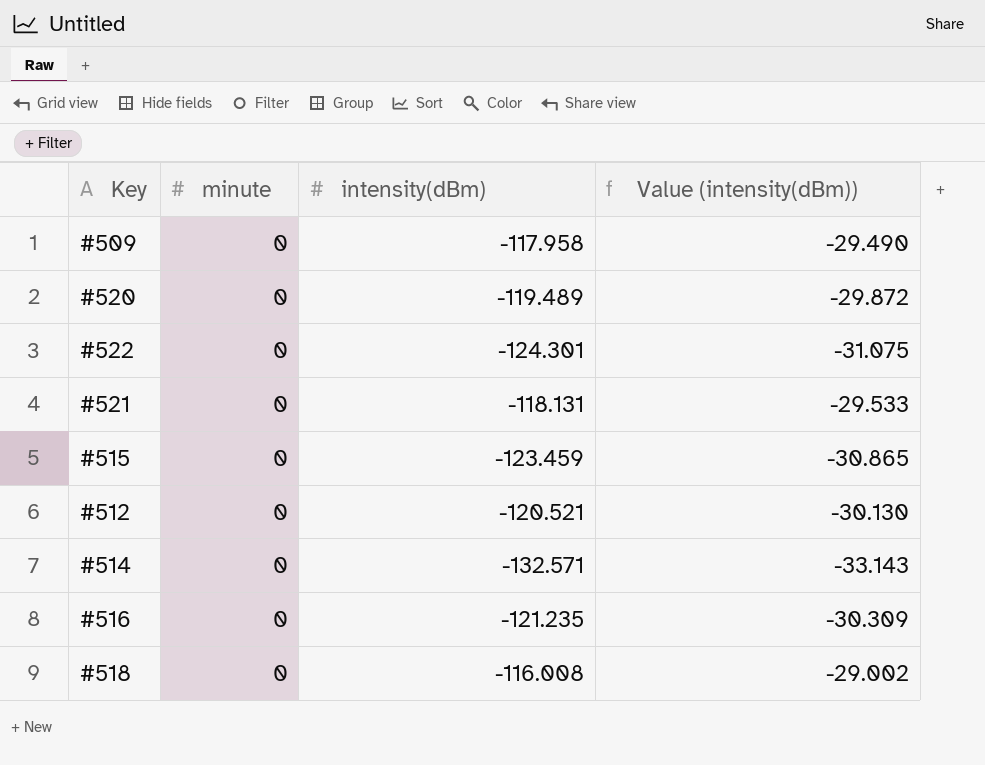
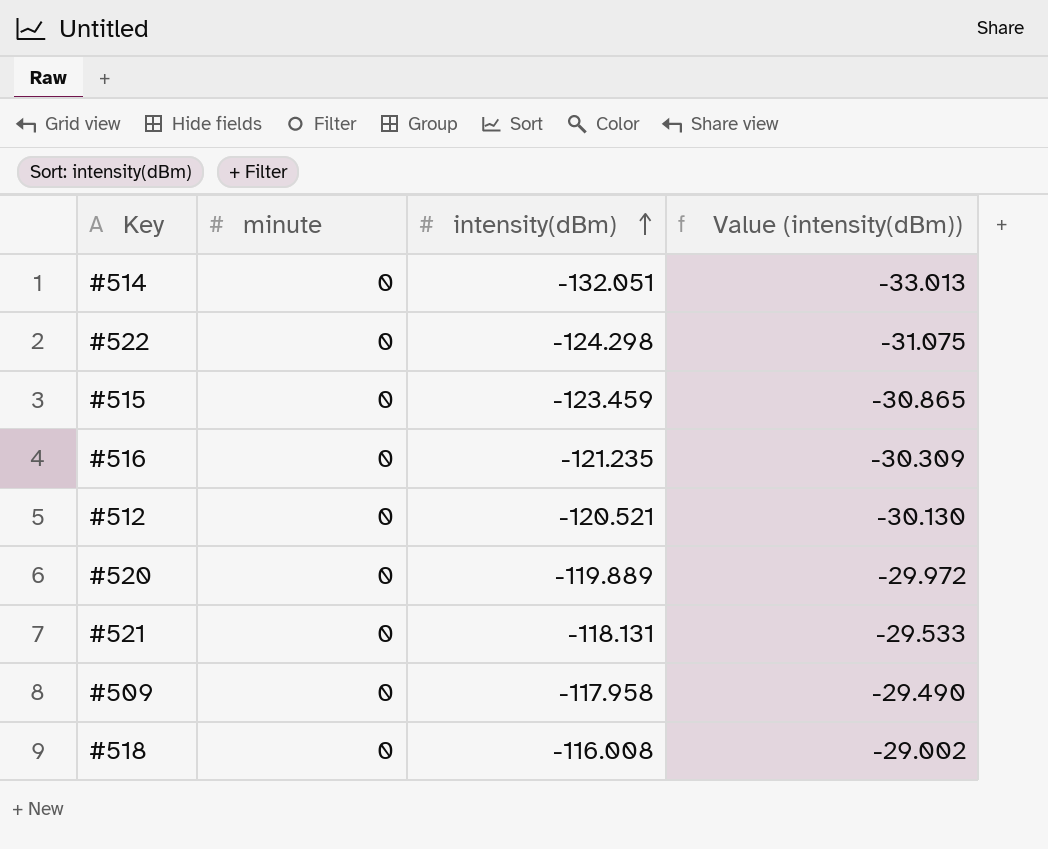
row order: none -> intensity(dBm) ascending
#514 | intensity(dBm): -132.571 -> -132.051
#514 | Value (intensity(dBm)): -33.143 -> -33.013
#522 | intensity(dBm): -124.301 -> -124.298
#520 | intensity(dBm): -119.489 -> -119.889
#520 | Value (intensity(dBm)): -29.872 -> -29.972

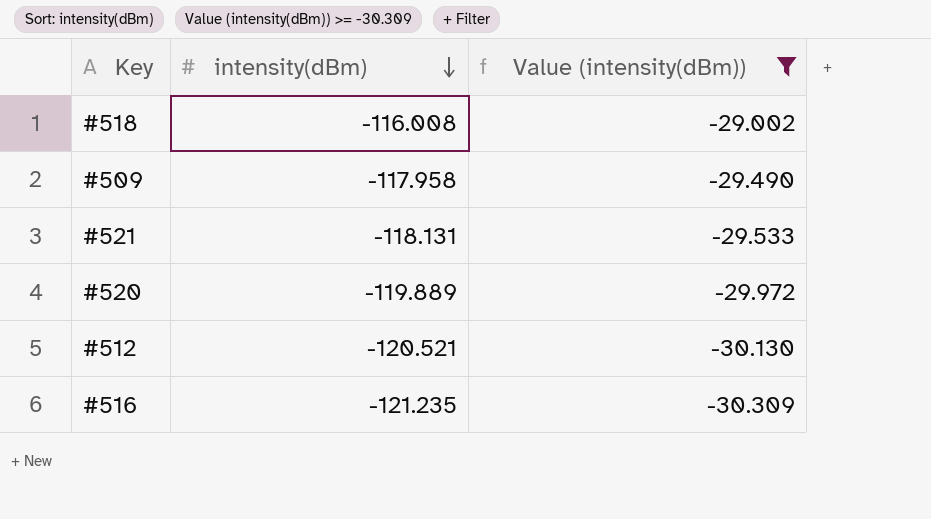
filter: none -> Value (intensity(dBm)) >= -30.309
row order: intensity(dBm) ascending -> intensity(dBm) descending
column minute | position: 2 -> none

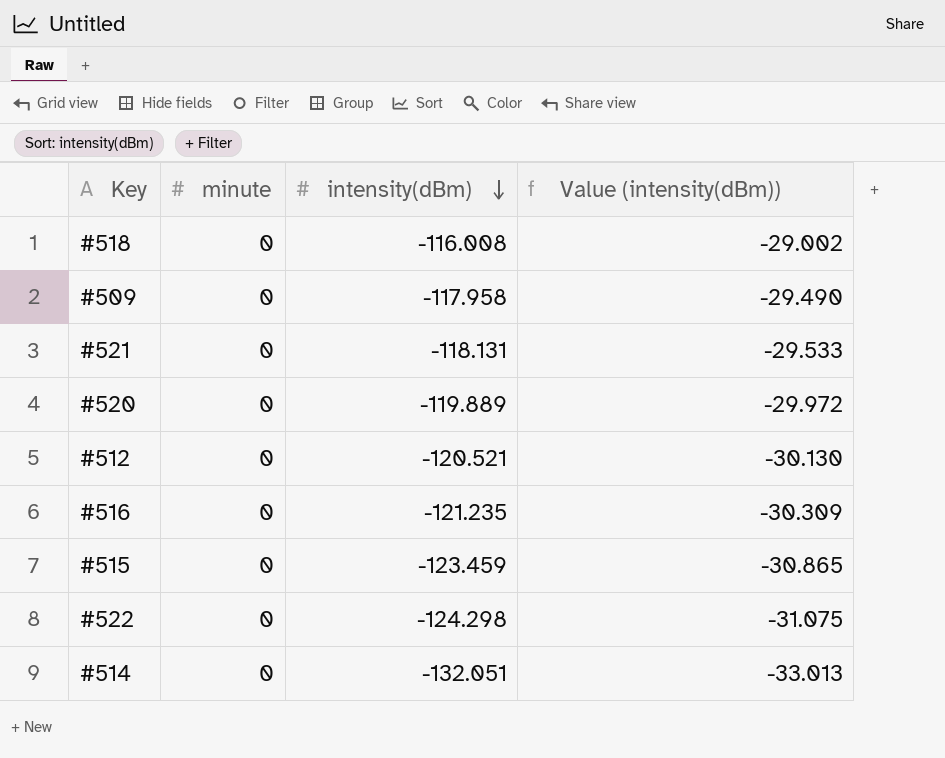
filter: Value (intensity(dBm)) >= -30.309 -> none
column minute | position: none -> 2

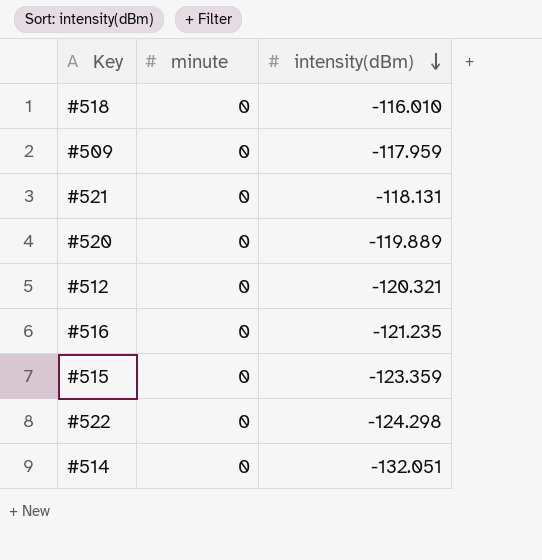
column Value (intensity(dBm)) | formula: [intensity(dBm)] * 0.25 -> none
#518 | intensity(dBm): -116.008 -> -116.010
#509 | intensity(dBm): -117.958 -> -117.959
#512 | intensity(dBm): -120.521 -> -120.321
#515 | intensity(dBm): -123.459 -> -123.359

